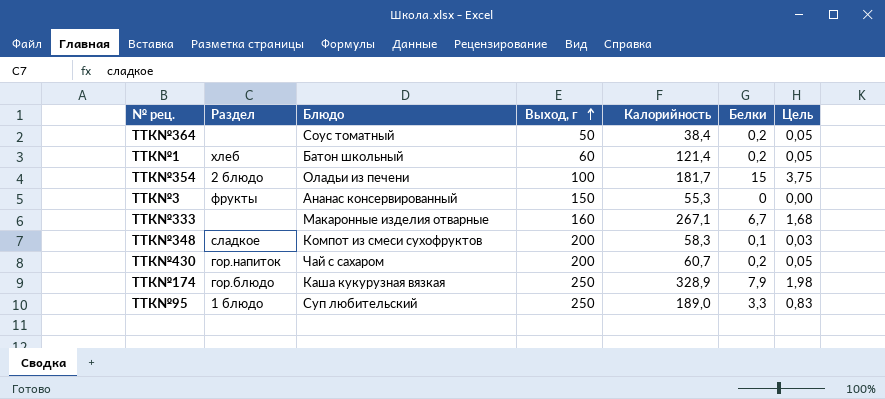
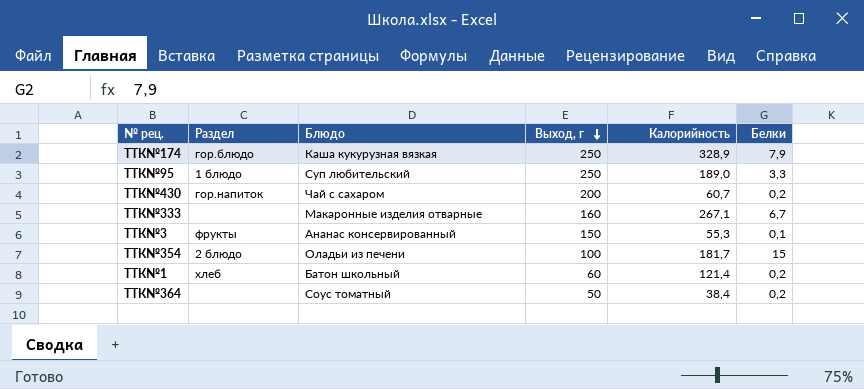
row order: Выход, г ascending -> Выход, г descending
column Цель | formula: [Белки] * 0,25 -> none
row ТТК№348: сладкое | Компот из смеси сухофруктов | 200 | 58,3 | 0,1 | 0,03 -> none
ТТК№3 | Белки: 0 -> 0,1

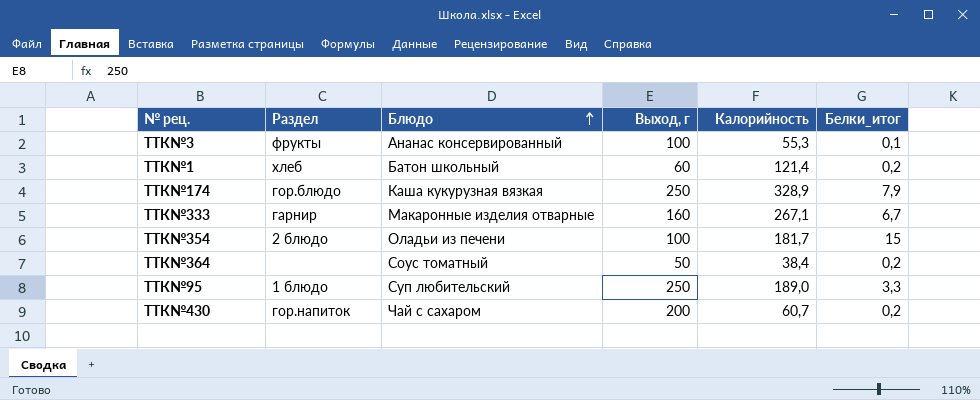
row order: Выход, г descending -> Блюдо ascending
column name: Белки -> Белки_итог
ТТК№3 | Выход, г: 150 -> 100
ТТК№333 | Раздел: none -> гарнир

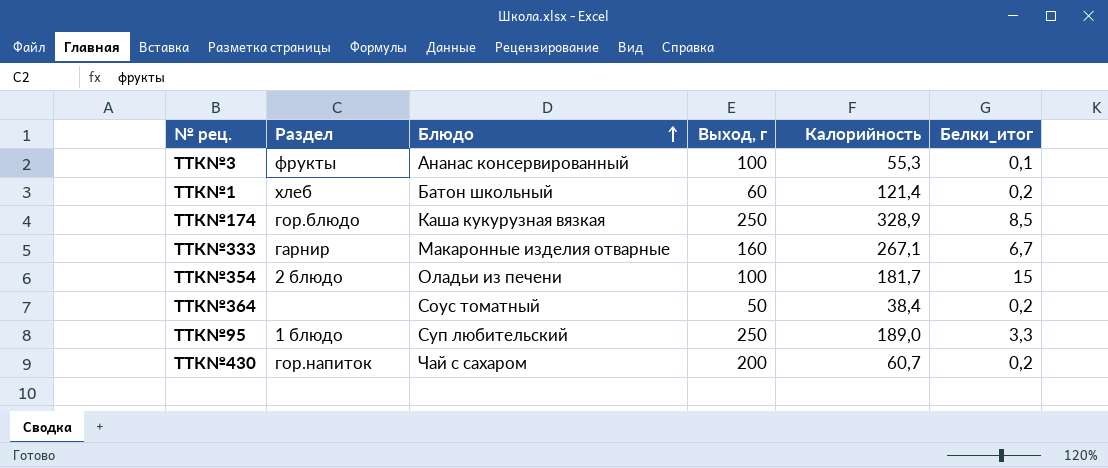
ТТК№174 | Белки_итог: 7,9 -> 8,5

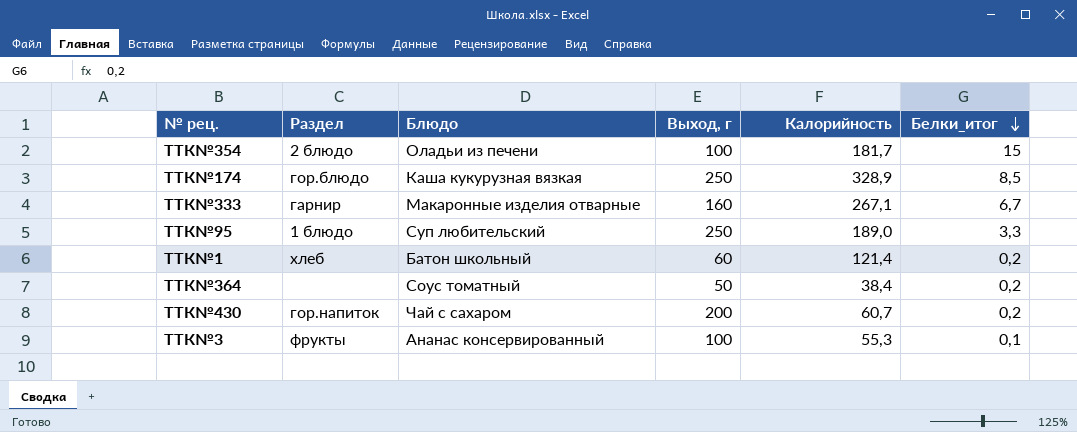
row order: Блюдо ascending -> Белки_итог descending

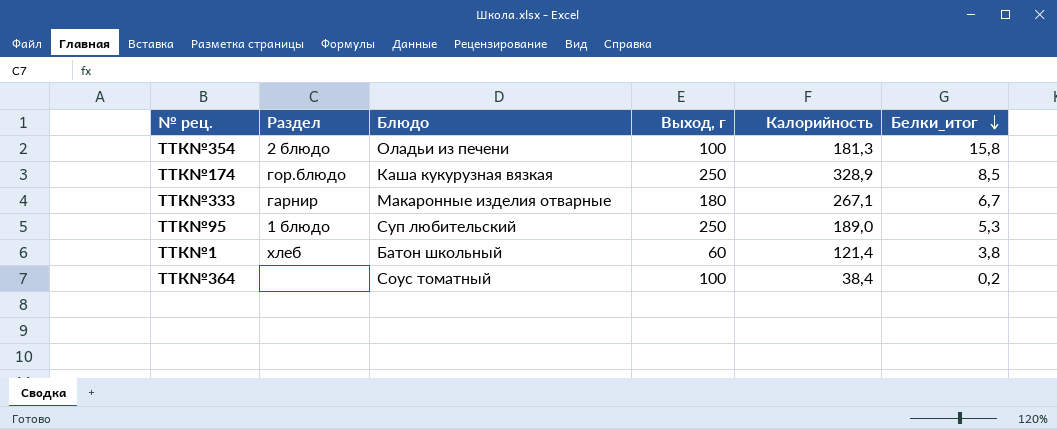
row ТТК№430: гор.напиток | Чай с сахаром | 200 | 60,7 | 0,2 -> none
row ТТК№3: фрукты | Ананас консервированный | 100 | 55,3 | 0,1 -> none
ТТК№354 | Калорийность: 181,7 -> 181,3
ТТК№354 | Белки_итог: 15 -> 15,8
ТТК№333 | Выход, г: 160 -> 180
ТТК№95 | Белки_итог: 3,3 -> 5,3
ТТК№1 | Белки_итог: 0,2 -> 3,8
ТТК№364 | Выход, г: 50 -> 100

